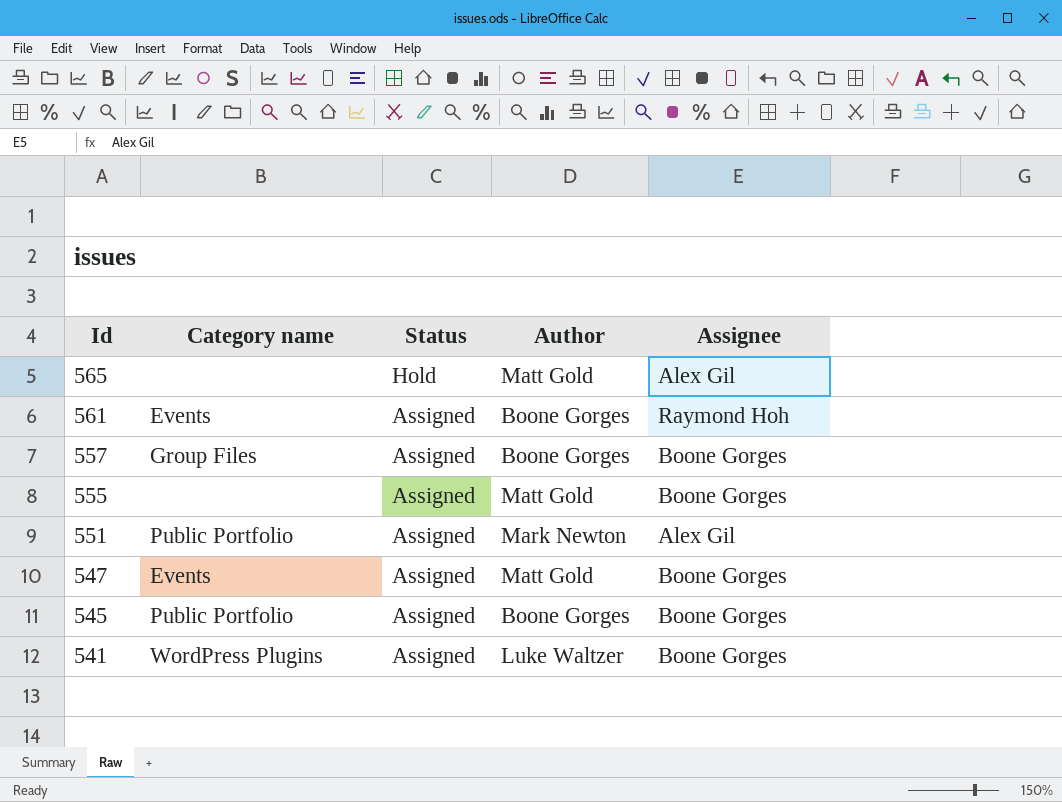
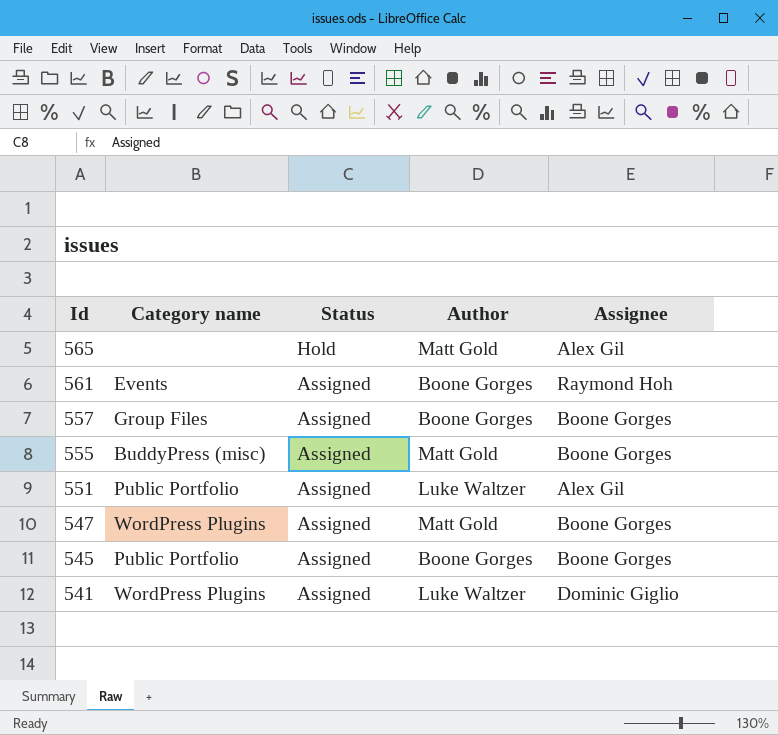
555 | Category name: none -> BuddyPress (misc)
551 | Author: Mark Newton -> Luke Waltzer
547 | Category name: Events -> WordPress Plugins
541 | Assignee: Boone Gorges -> Dominic Giglio

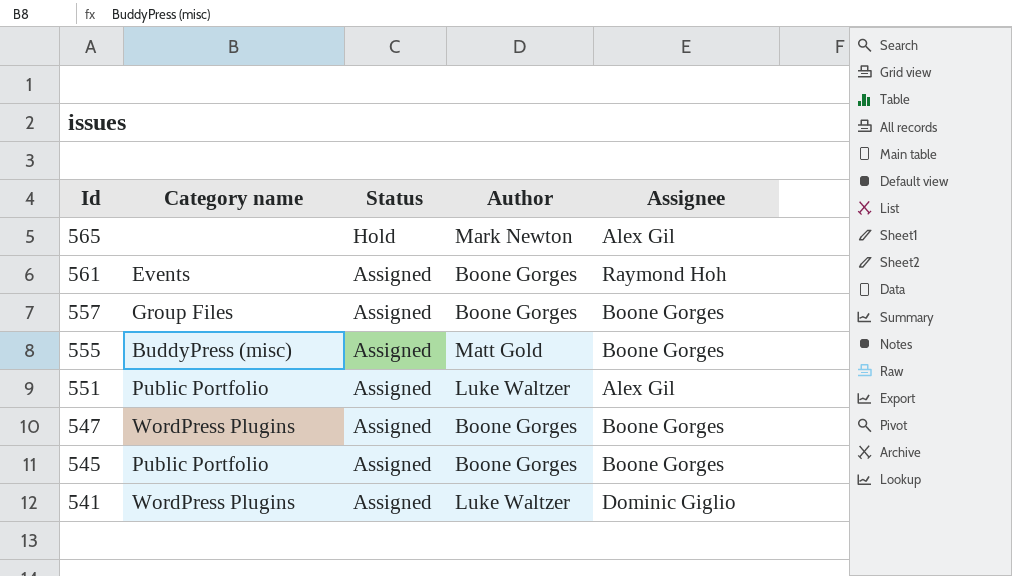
565 | Author: Matt Gold -> Mark Newton
547 | Author: Matt Gold -> Boone Gorges

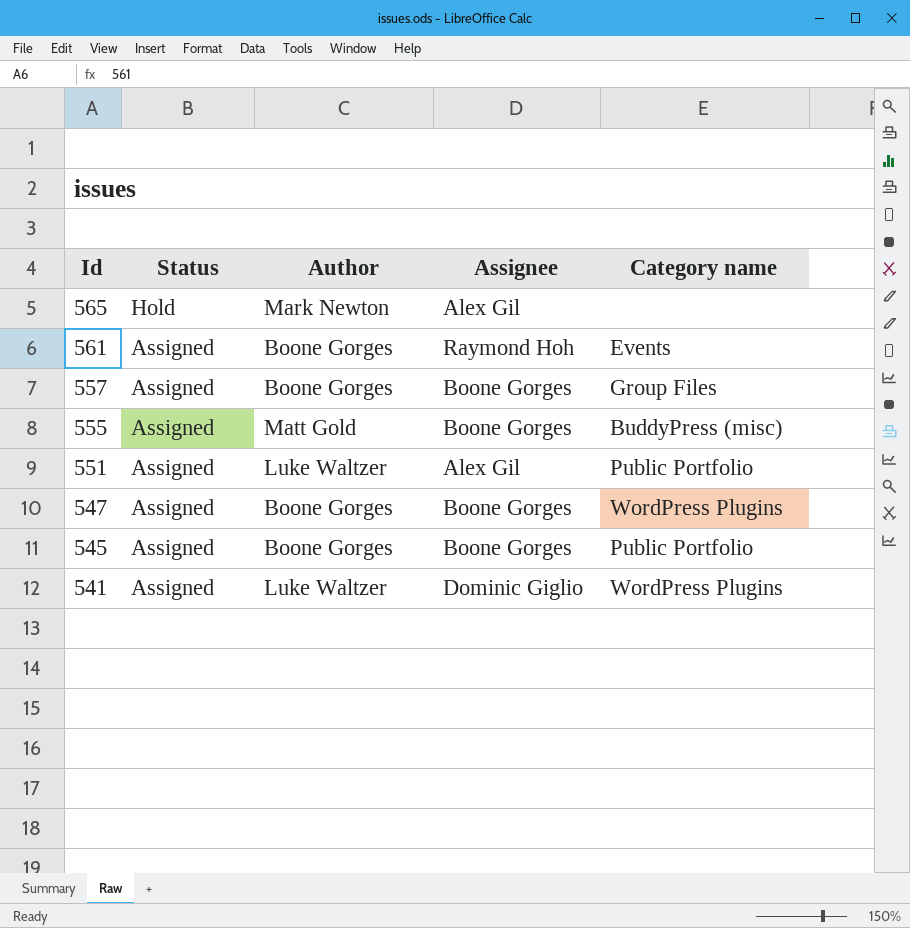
column Category name | position: 2 -> 5

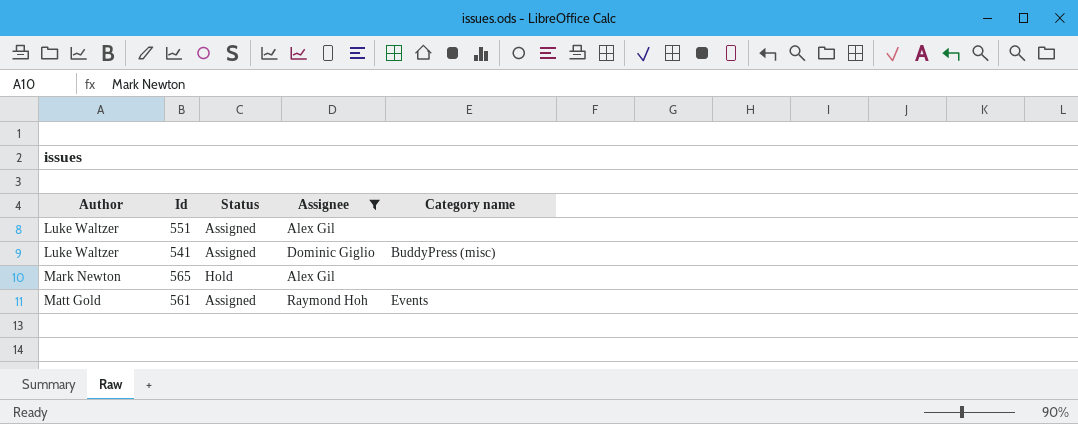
filter: none -> Assignee != Boone Gorges
row order: Id descending -> Author ascending
column Author | position: 3 -> 1
551 | Category name: Public Portfolio -> none
541 | Category name: WordPress Plugins -> BuddyPress (misc)
561 | Author: Boone Gorges -> Matt Gold

